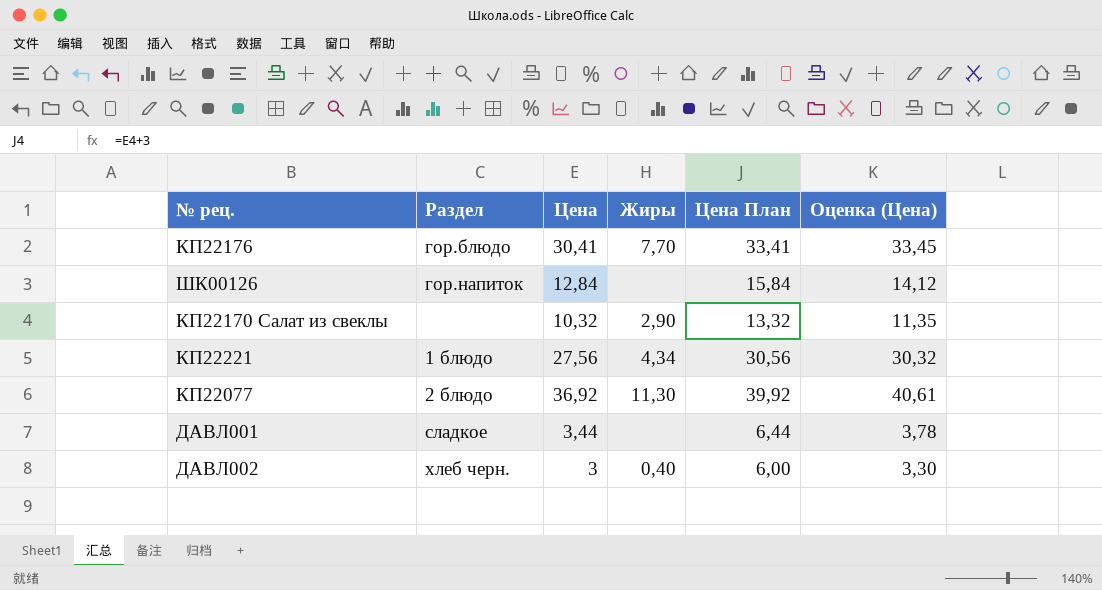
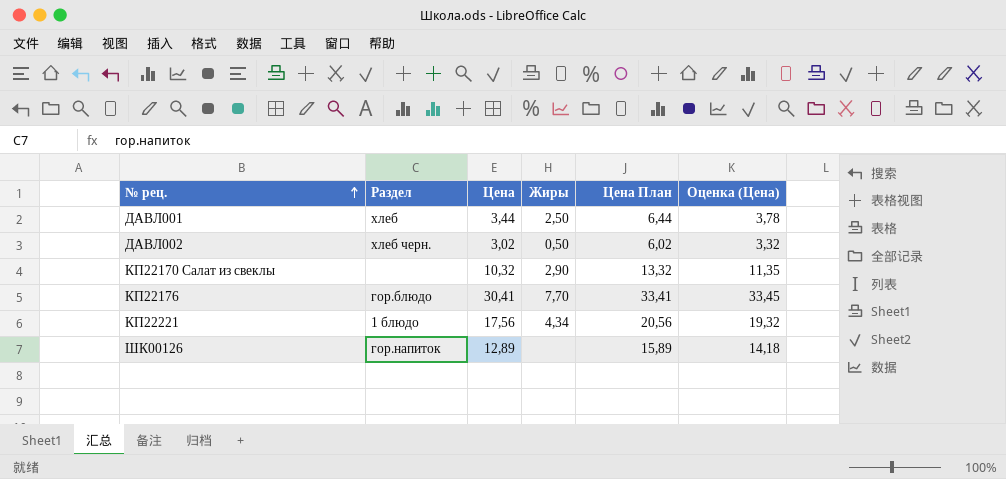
row order: none -> № рец. ascending
row КП22077: 2 блюдо | 36,92 | 11,30 | 39,92 | 40,61 -> none
ДАВЛ001 | Раздел: сладкое -> хлеб
ДАВЛ001 | Жиры: none -> 2,50
ДАВЛ002 | Цена: 3 -> 3,02
ДАВЛ002 | Жиры: 0,40 -> 0,50
ДАВЛ002 | Цена План: 6,00 -> 6,02
ДАВЛ002 | Оценка (Цена): 3,30 -> 3,32
КП22221 | Цена: 27,56 -> 17,56
КП22221 | Цена План: 30,56 -> 20,56
КП22221 | Оценка (Цена): 30,32 -> 19,32
ШК00126 | Цена: 12,84 -> 12,89
ШК00126 | Цена План: 15,84 -> 15,89
ШК00126 | Оценка (Цена): 14,12 -> 14,18

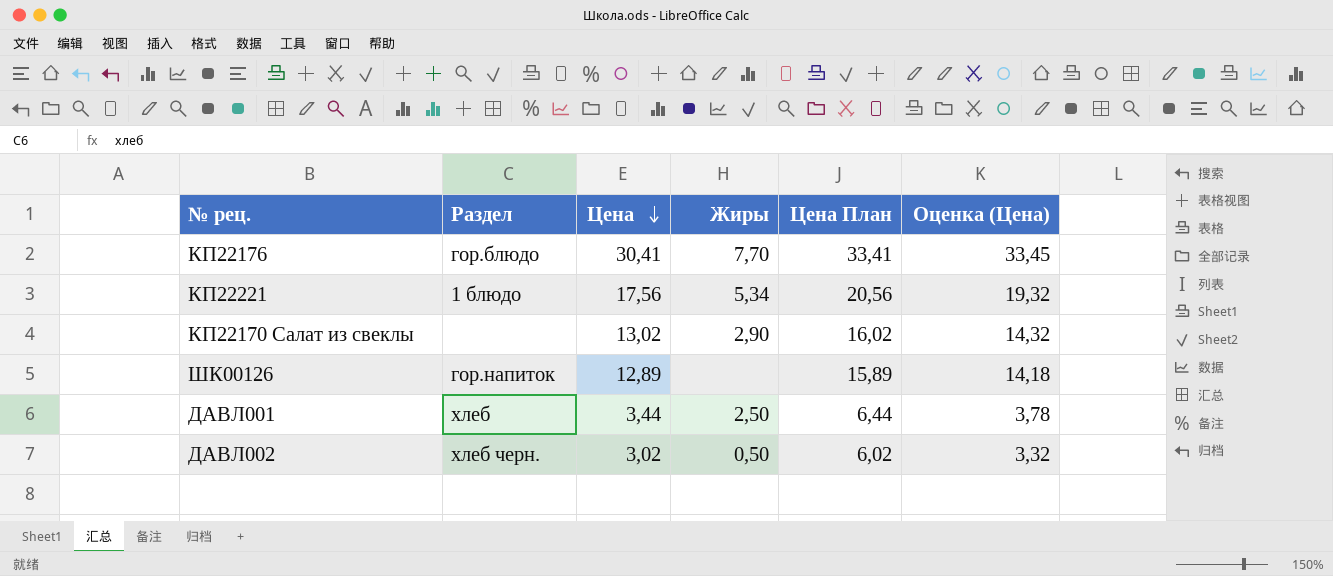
row order: № рец. ascending -> Цена descending
КП22221 | Жиры: 4,34 -> 5,34
КП22170 Салат из свеклы | Цена: 10,32 -> 13,02
КП22170 Салат из свеклы | Цена План: 13,32 -> 16,02
КП22170 Салат из свеклы | Оценка (Цена): 11,35 -> 14,32

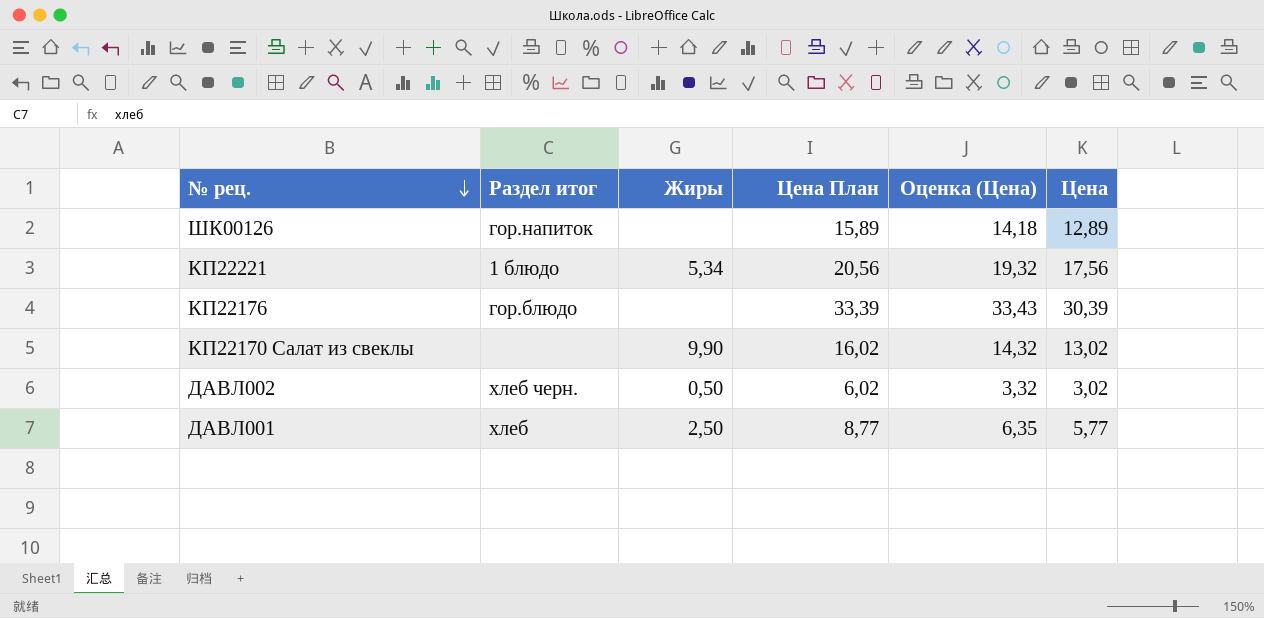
row order: Цена descending -> № рец. descending
column name: Раздел -> Раздел итог
column Цена | position: 3 -> 6
КП22176 | Жиры: 7,70 -> none
КП22176 | Цена План: 33,41 -> 33,39
КП22176 | Оценка (Цена): 33,45 -> 33,43
КП22176 | Цена: 30,41 -> 30,39
КП22170 Салат из свеклы | Жиры: 2,90 -> 9,90
ДАВЛ001 | Цена План: 6,44 -> 8,77
ДАВЛ001 | Оценка (Цена): 3,78 -> 6,35
ДАВЛ001 | Цена: 3,44 -> 5,77

